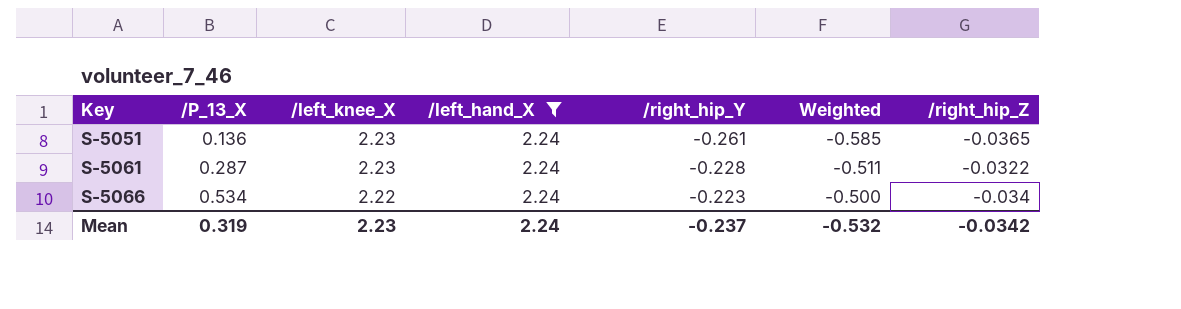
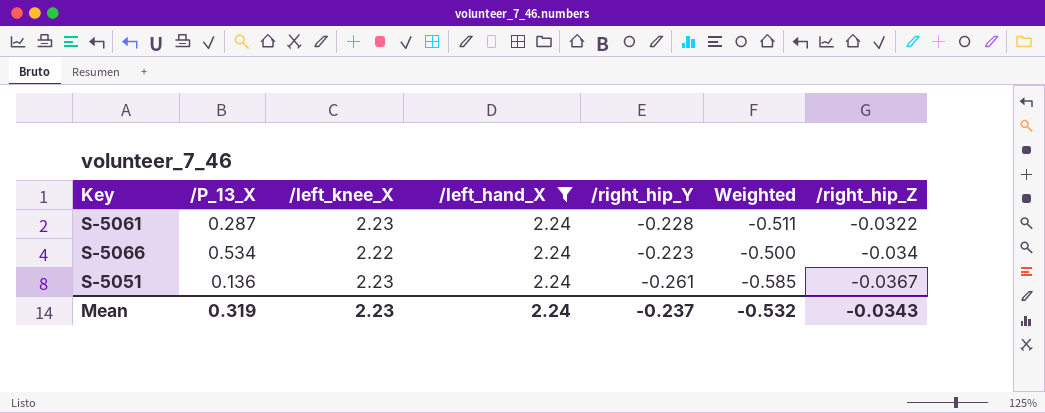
row order: Key ascending -> /right_hip_Z descending
S-5051 | /right_hip_Z: -0.0365 -> -0.0367
Mean | /right_hip_Z: -0.0342 -> -0.0343

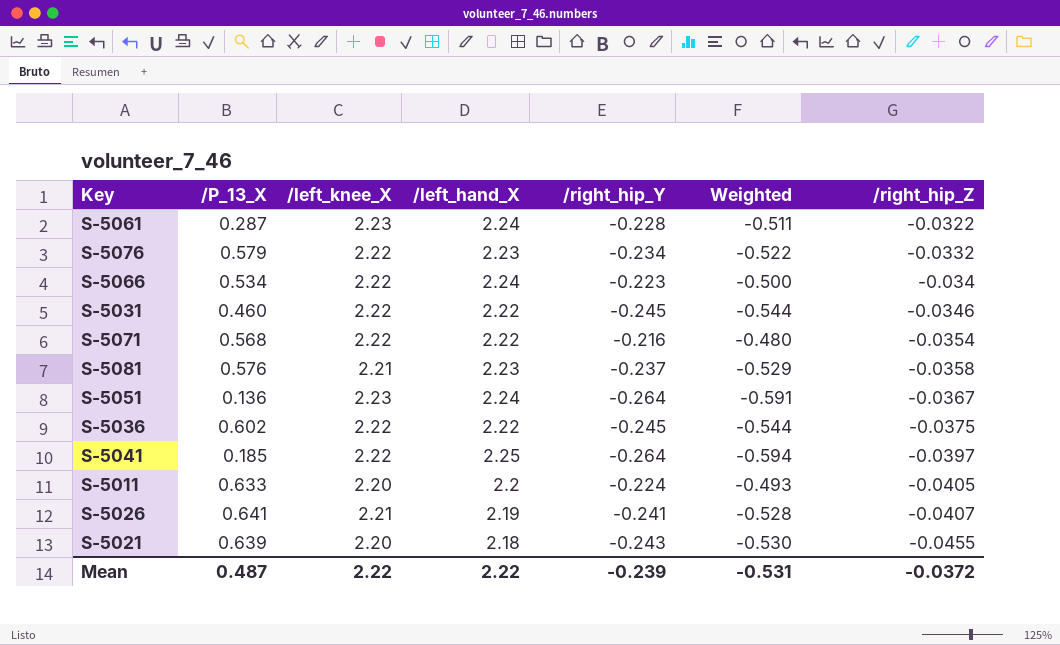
filter: /left_hand_X = 2.24 -> none
S-5051 | /right_hip_Y: -0.261 -> -0.264
S-5051 | Weighted: -0.585 -> -0.591
Mean | /P_13_X: 0.319 -> 0.487
Mean | /left_knee_X: 2.23 -> 2.22
Mean | /left_hand_X: 2.24 -> 2.22
Mean | /right_hip_Y: -0.237 -> -0.239
Mean | Weighted: -0.532 -> -0.531
Mean | /right_hip_Z: -0.0343 -> -0.0372

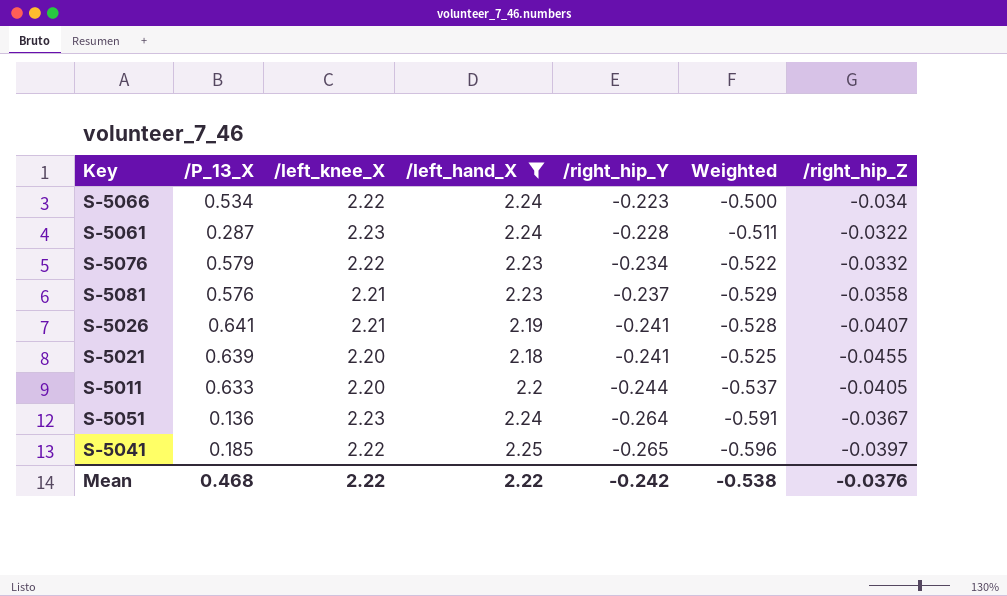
filter: none -> /left_hand_X != 2.22
row order: /right_hip_Z descending -> /right_hip_Y descending
S-5021 | /right_hip_Y: -0.243 -> -0.241
S-5021 | Weighted: -0.530 -> -0.525
S-5011 | /right_hip_Y: -0.224 -> -0.244
S-5011 | Weighted: -0.493 -> -0.537
S-5041 | /right_hip_Y: -0.264 -> -0.265
S-5041 | Weighted: -0.594 -> -0.596
Mean | /P_13_X: 0.487 -> 0.468
Mean | /right_hip_Y: -0.239 -> -0.242
Mean | Weighted: -0.531 -> -0.538
Mean | /right_hip_Z: -0.0372 -> -0.0376

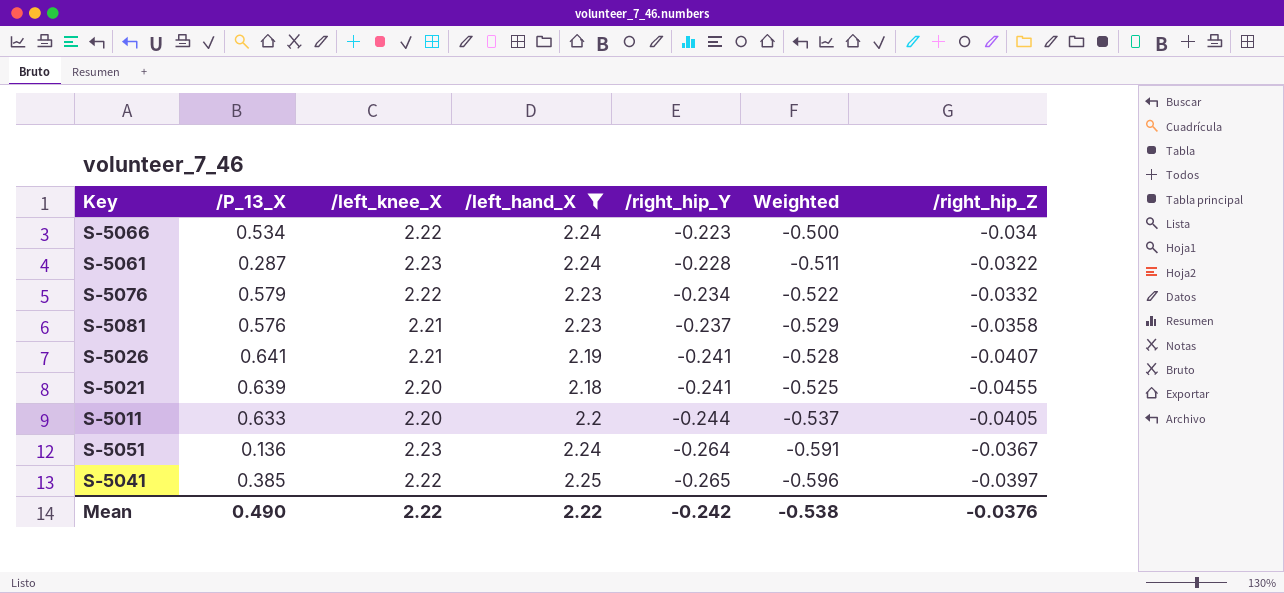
S-5041 | /P_13_X: 0.185 -> 0.385
Mean | /P_13_X: 0.468 -> 0.490

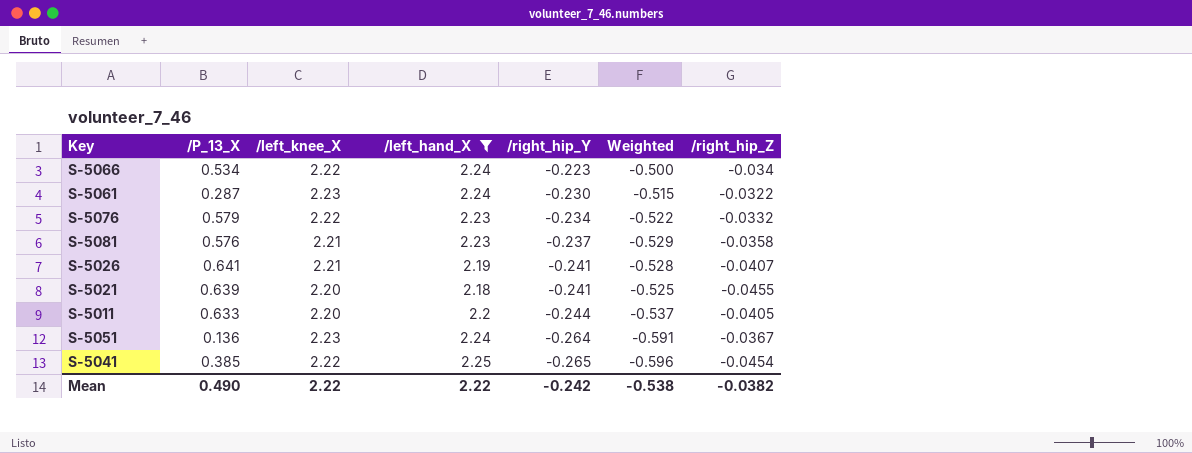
S-5061 | /right_hip_Y: -0.228 -> -0.230
S-5061 | Weighted: -0.511 -> -0.515
S-5041 | /right_hip_Z: -0.0397 -> -0.0454
Mean | /right_hip_Z: -0.0376 -> -0.0382

